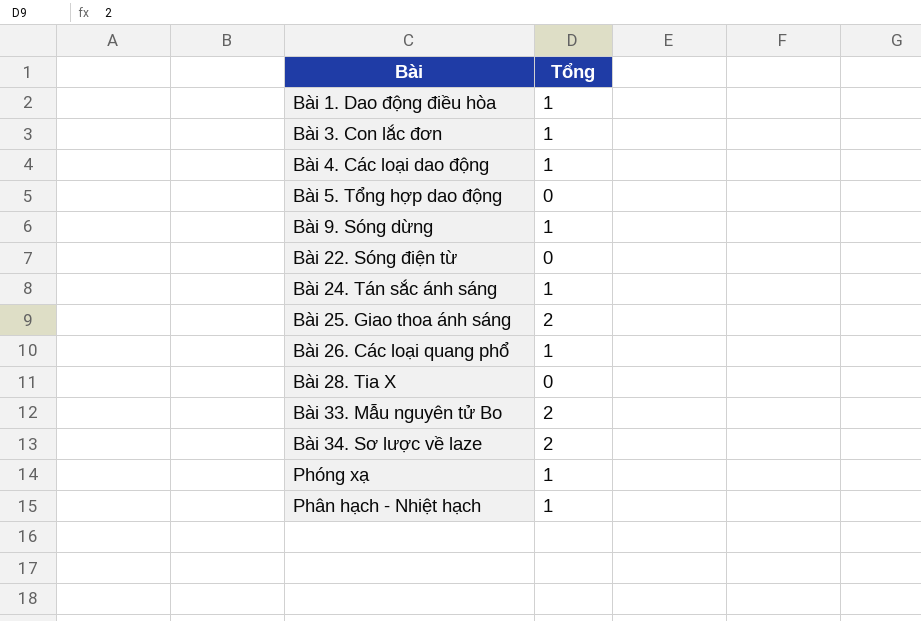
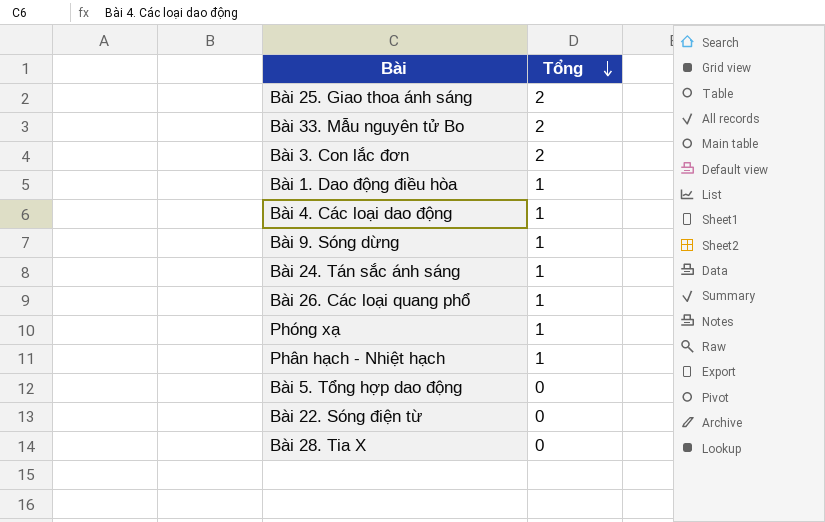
row order: none -> Tổng descending
row Bài 34. Sơ lược về laze: 2 -> none
Bài 3. Con lắc đơn | Tổng: 1 -> 2

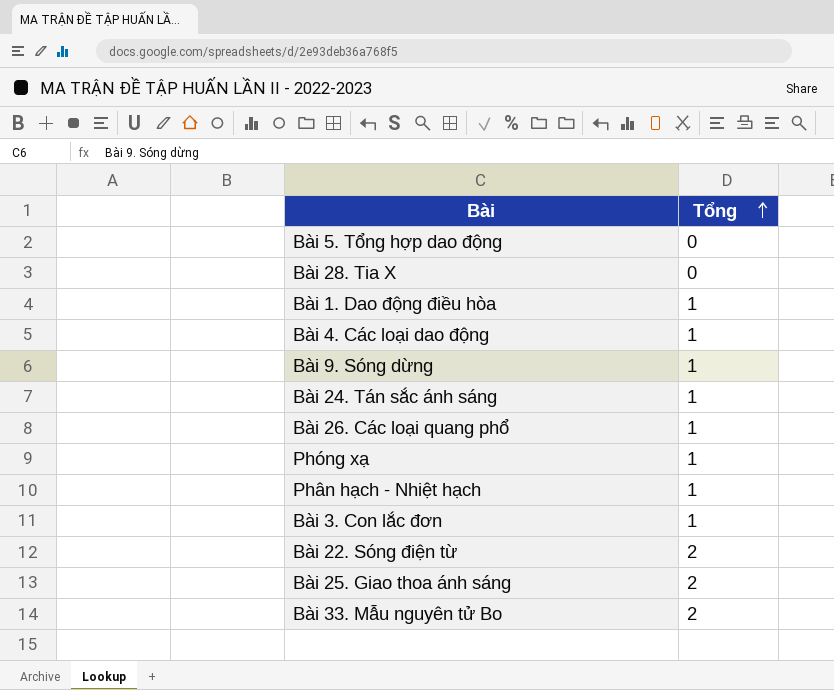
row order: Tổng descending -> Tổng ascending
Bài 3. Con lắc đơn | Tổng: 2 -> 1
Bài 22. Sóng điện từ | Tổng: 0 -> 2

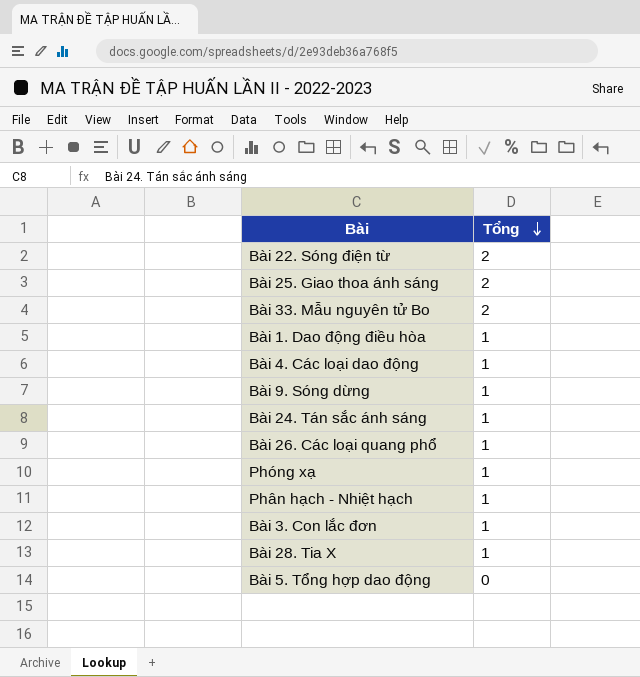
row order: Tổng ascending -> Tổng descending
Bài 28. Tia X | Tổng: 0 -> 1

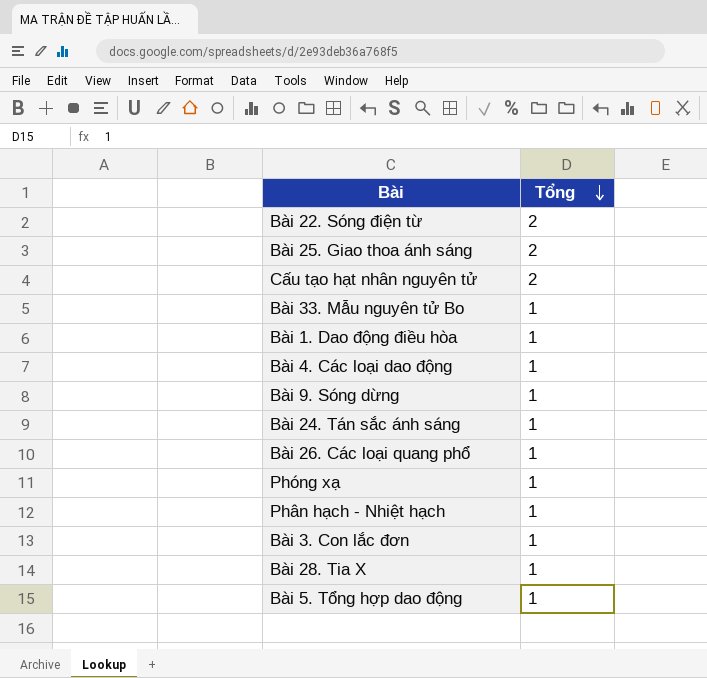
row Cấu tạo hạt nhân nguyên tử: none -> 2
Bài 33. Mẫu nguyên tử Bo | Tổng: 2 -> 1
Bài 5. Tổng hợp dao động | Tổng: 0 -> 1

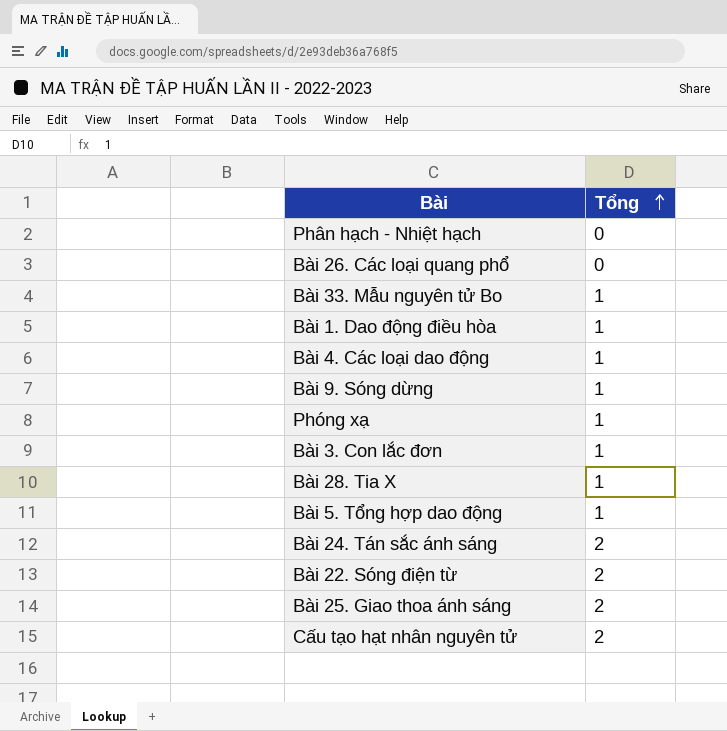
row order: Tổng descending -> Tổng ascending
Phân hạch - Nhiệt hạch | Tổng: 1 -> 0
Bài 26. Các loại quang phổ | Tổng: 1 -> 0
Bài 24. Tán sắc ánh sáng | Tổng: 1 -> 2

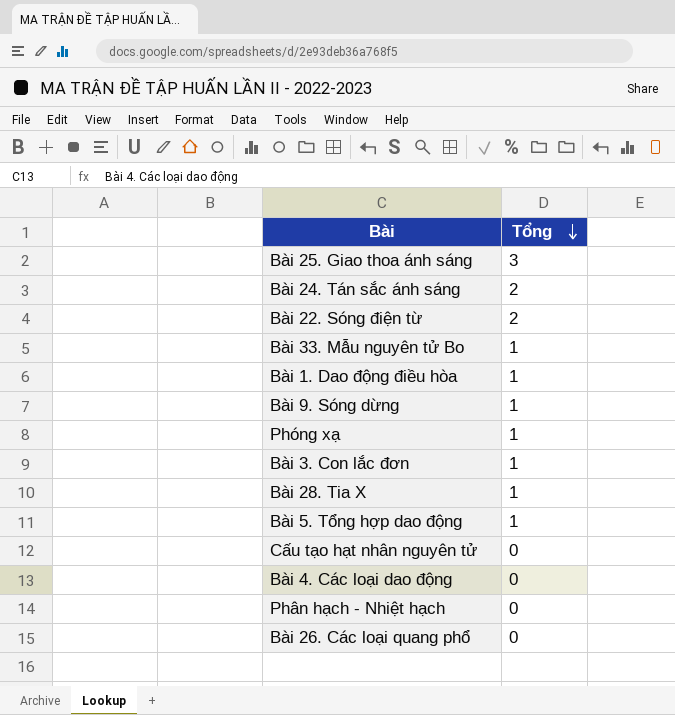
row order: Tổng ascending -> Tổng descending
Bài 25. Giao thoa ánh sáng | Tổng: 2 -> 3
Cấu tạo hạt nhân nguyên tử | Tổng: 2 -> 0
Bài 4. Các loại dao động | Tổng: 1 -> 0

